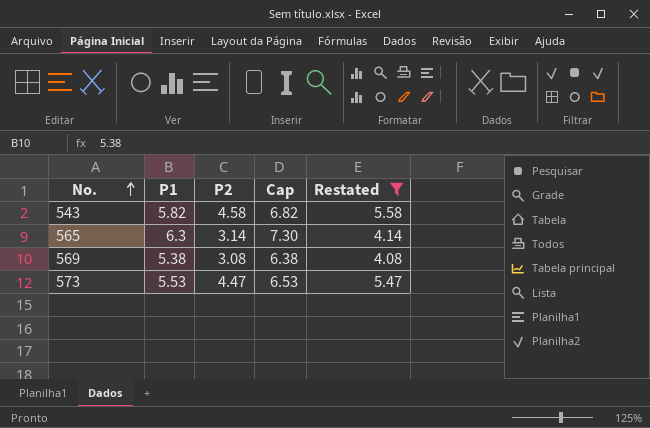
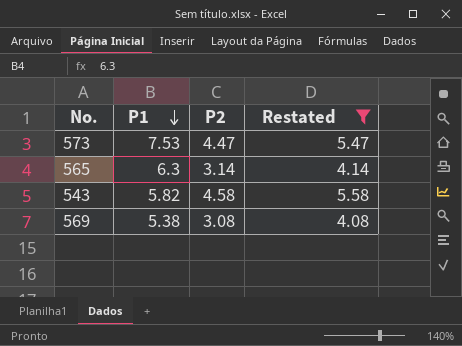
row order: No. ascending -> P1 descending
column Cap | formula: [P1] + 1 -> none
573 | P1: 5.53 -> 7.53

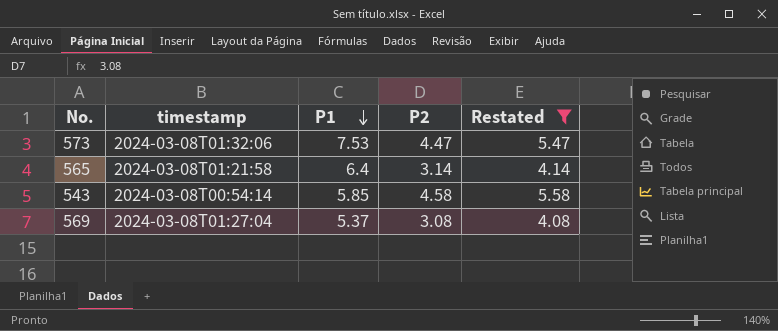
column timestamp | position: none -> 2
565 | P1: 6.3 -> 6.4
543 | P1: 5.82 -> 5.85
569 | P1: 5.38 -> 5.37

